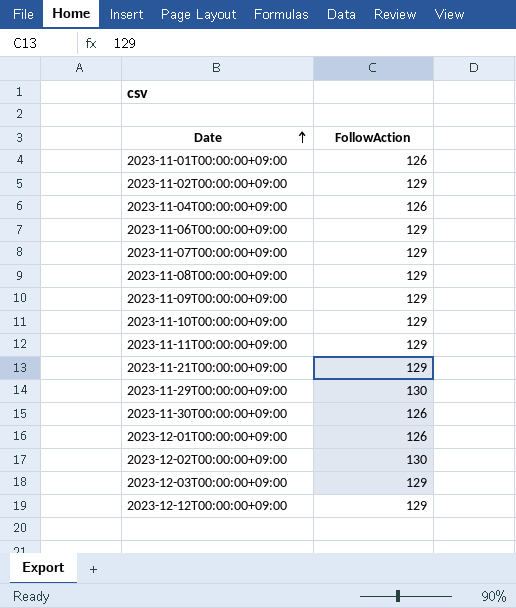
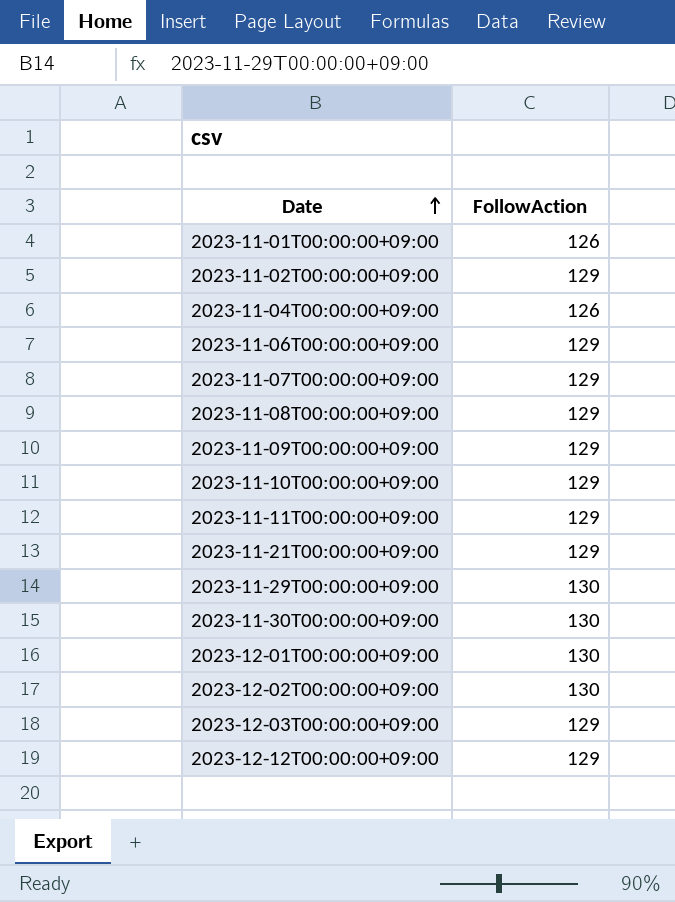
2023-11-30T00:00:00+09:00 | FollowAction: 126 -> 130
2023-12-01T00:00:00+09:00 | FollowAction: 126 -> 130

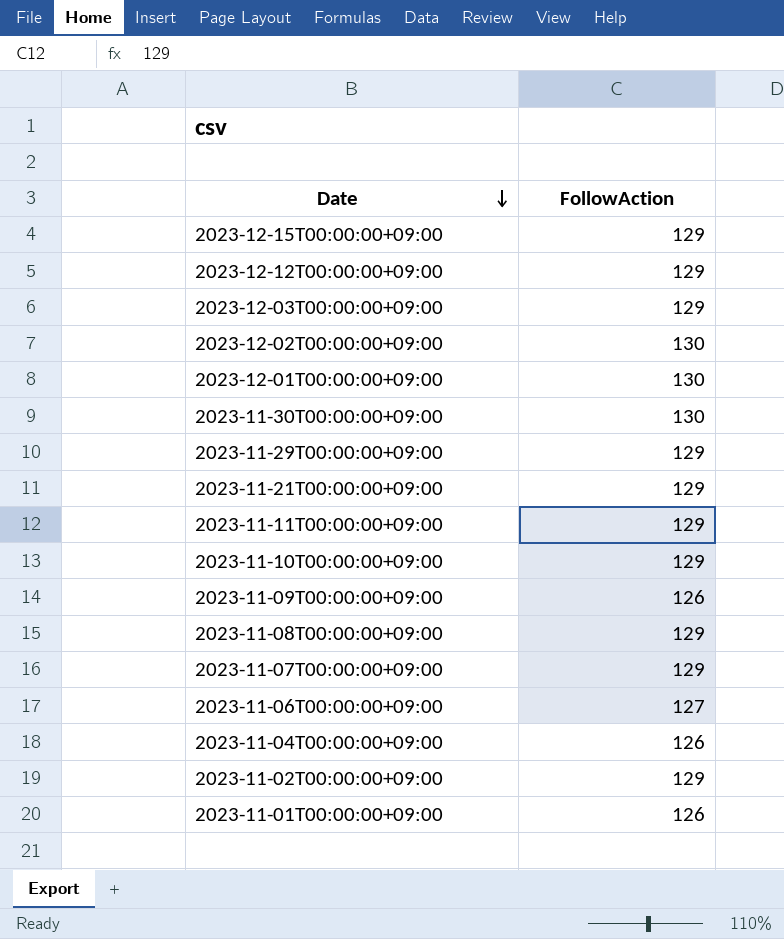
row order: Date ascending -> Date descending
row 2023-12-15T00:00:00+09:00: none -> 129
2023-11-29T00:00:00+09:00 | FollowAction: 130 -> 129
2023-11-09T00:00:00+09:00 | FollowAction: 129 -> 126
2023-11-06T00:00:00+09:00 | FollowAction: 129 -> 127

